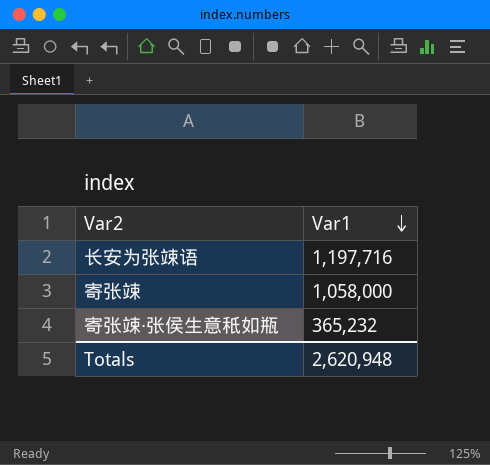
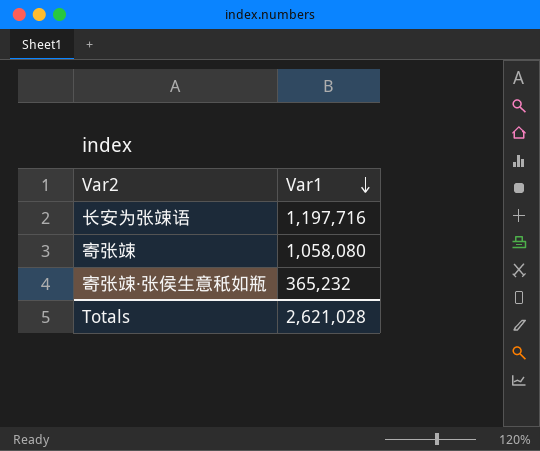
寄张竦 | Var1: 1,058,000 -> 1,058,080
Totals | Var1: 2,620,948 -> 2,621,028

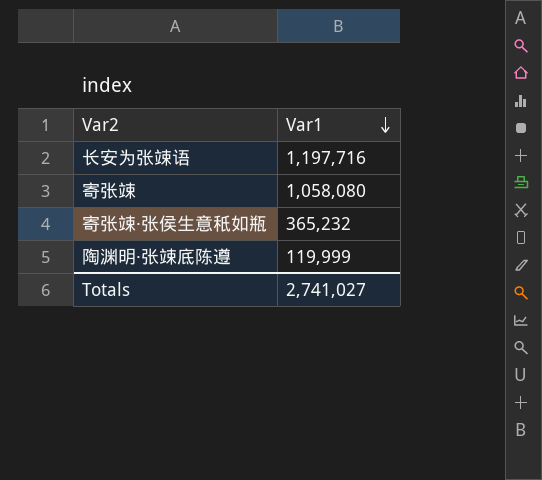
row 陶渊明·张竦底陈遵: none -> 119,999
Totals | Var1: 2,621,028 -> 2,741,027

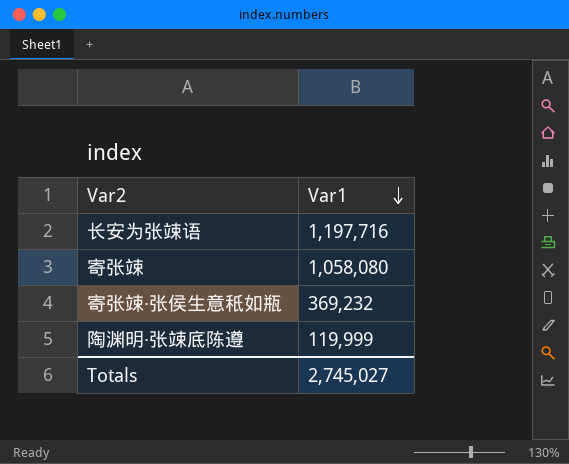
寄张竦·张侯生意秖如瓶 | Var1: 365,232 -> 369,232
Totals | Var1: 2,741,027 -> 2,745,027

